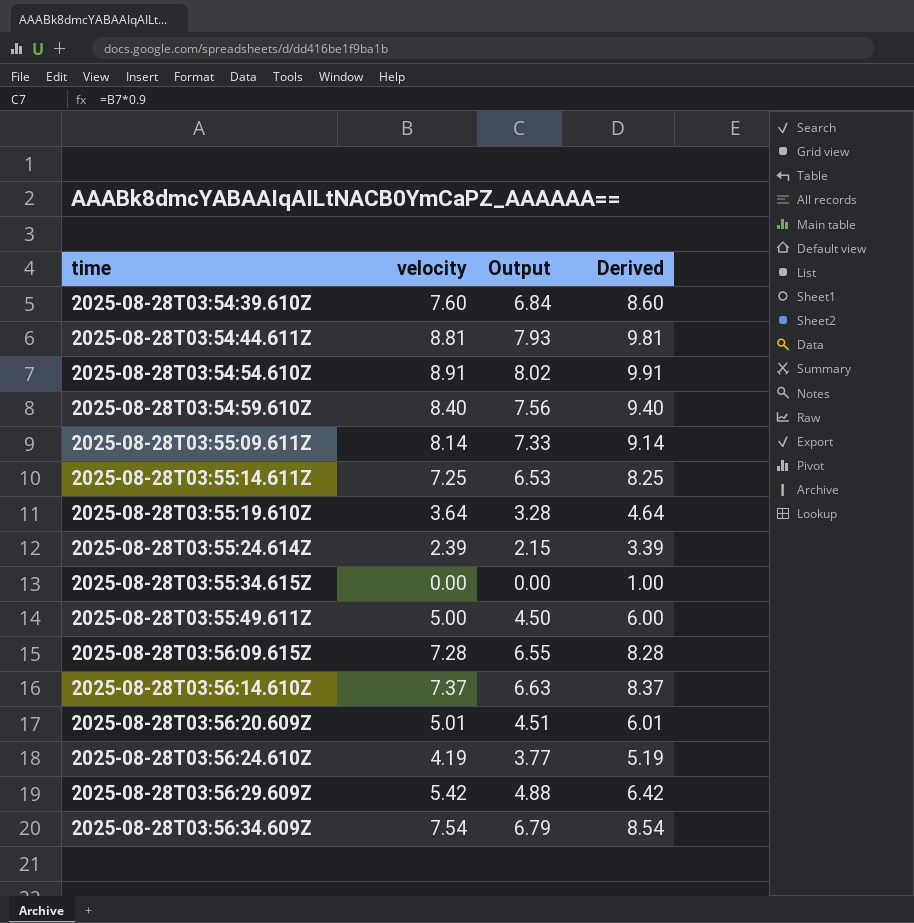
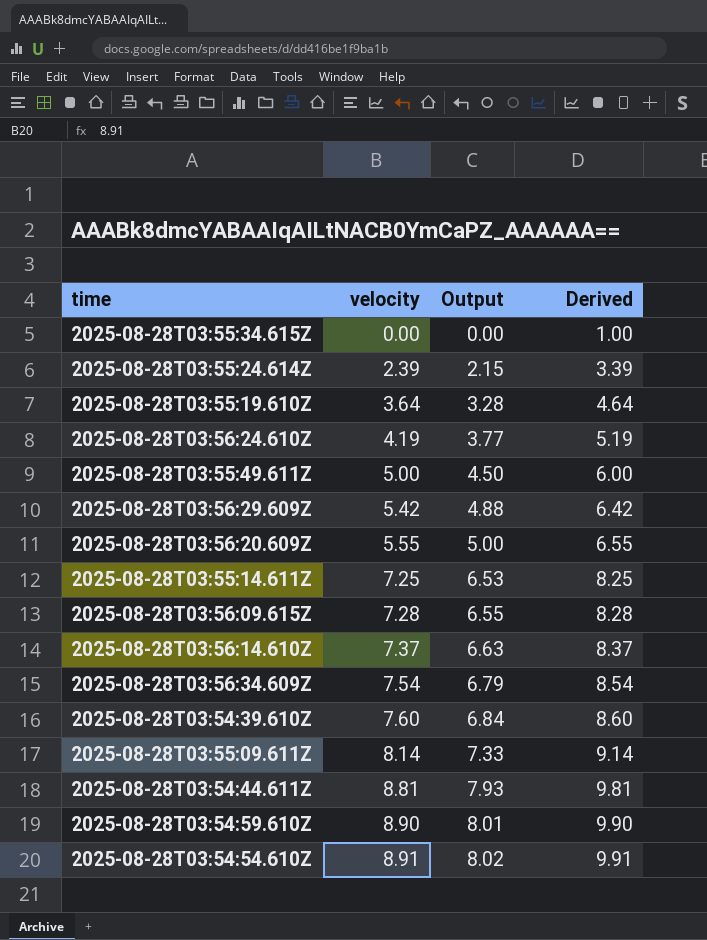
row order: time ascending -> velocity ascending
2025-08-28T03:56:20.609Z | velocity: 5.01 -> 5.55
2025-08-28T03:56:20.609Z | Output: 4.51 -> 5.00
2025-08-28T03:56:20.609Z | Derived: 6.01 -> 6.55
2025-08-28T03:54:59.610Z | velocity: 8.40 -> 8.90
2025-08-28T03:54:59.610Z | Output: 7.56 -> 8.01
2025-08-28T03:54:59.610Z | Derived: 9.40 -> 9.90

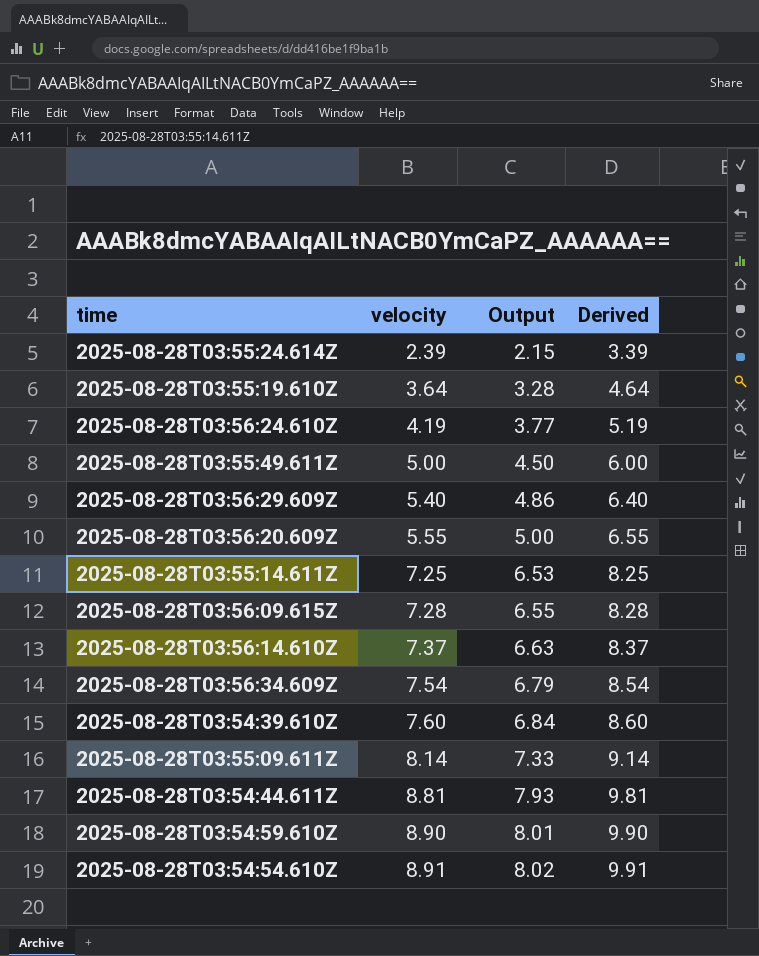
row 2025-08-28T03:55:34.615Z: 0.00 | 0.00 | 1.00 -> none
2025-08-28T03:56:29.609Z | velocity: 5.42 -> 5.40
2025-08-28T03:56:29.609Z | Output: 4.88 -> 4.86
2025-08-28T03:56:29.609Z | Derived: 6.42 -> 6.40

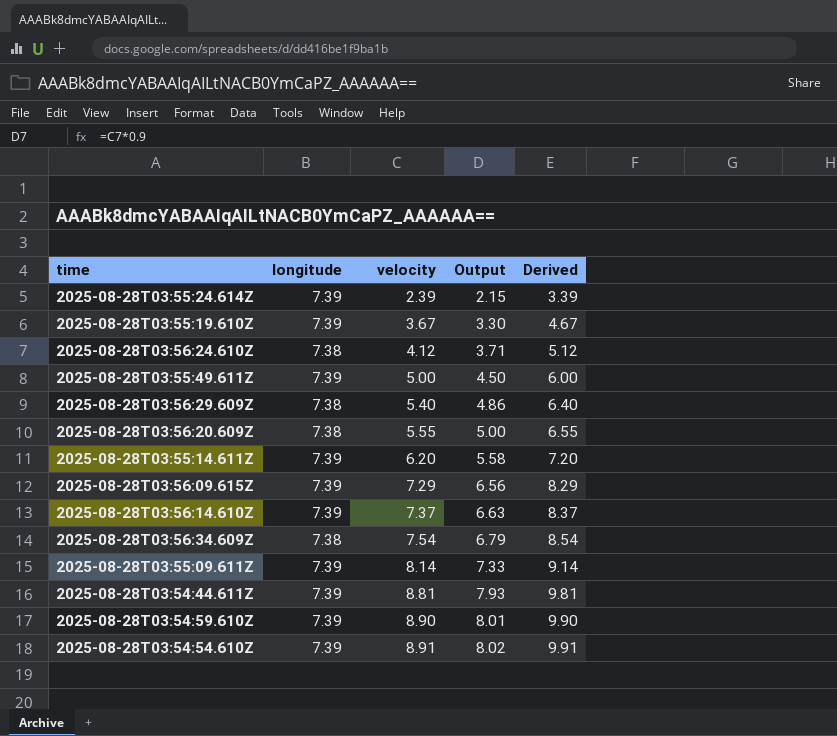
column longitude | position: none -> 2
row 2025-08-28T03:54:39.610Z: 7.60 | 6.84 | 8.60 -> none
2025-08-28T03:55:19.610Z | velocity: 3.64 -> 3.67
2025-08-28T03:55:19.610Z | Output: 3.28 -> 3.30
2025-08-28T03:55:19.610Z | Derived: 4.64 -> 4.67
2025-08-28T03:56:24.610Z | velocity: 4.19 -> 4.12
2025-08-28T03:56:24.610Z | Output: 3.77 -> 3.71
2025-08-28T03:56:24.610Z | Derived: 5.19 -> 5.12
2025-08-28T03:55:14.611Z | velocity: 7.25 -> 6.20
2025-08-28T03:55:14.611Z | Output: 6.53 -> 5.58
2025-08-28T03:55:14.611Z | Derived: 8.25 -> 7.20
2025-08-28T03:56:09.615Z | velocity: 7.28 -> 7.29
2025-08-28T03:56:09.615Z | Output: 6.55 -> 6.56
2025-08-28T03:56:09.615Z | Derived: 8.28 -> 8.29

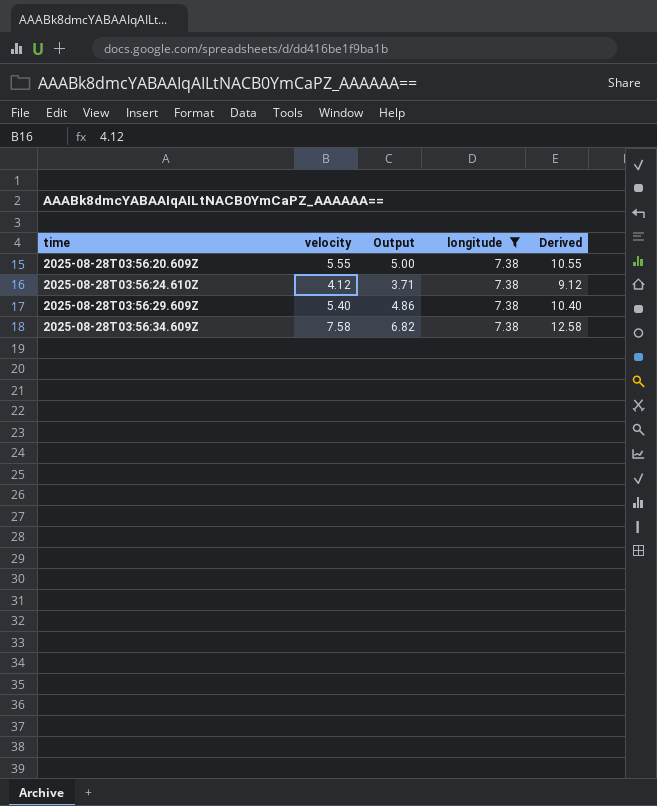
filter: none -> longitude = 7.38
row order: velocity ascending -> time ascending
column longitude | position: 2 -> 4
column Derived | formula: [velocity] + 1 -> [velocity] + 5
2025-08-28T03:56:34.609Z | velocity: 7.54 -> 7.58
2025-08-28T03:56:34.609Z | Output: 6.79 -> 6.82

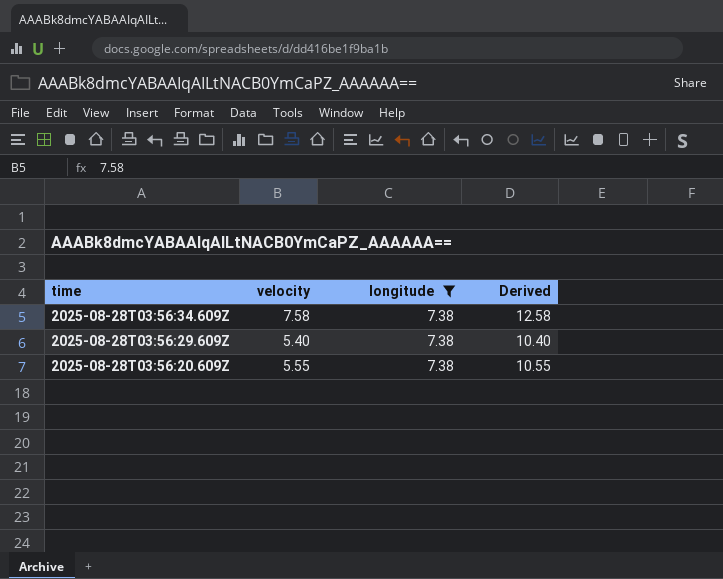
row order: time ascending -> time descending
column Output | formula: [velocity] * 0.9 -> none
row 2025-08-28T03:56:24.610Z: 4.12 | 3.71 | 7.38 | 9.12 -> none

